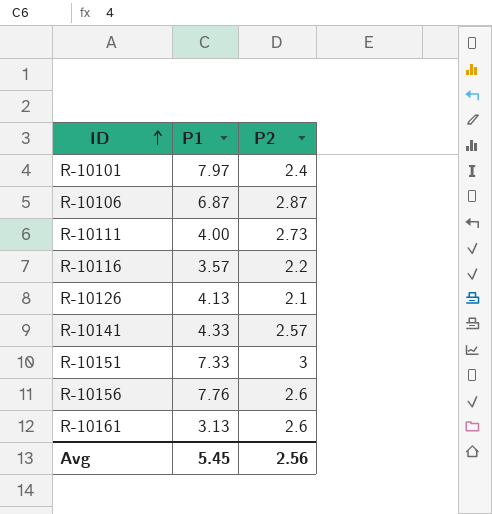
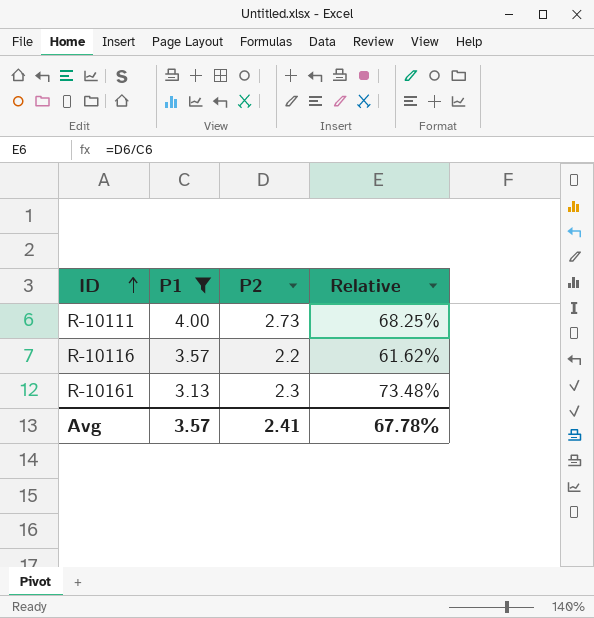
filter: none -> P1 <= 4.00
column Relative | formula: none -> [P2] / [P1]
R-10161 | P2: 2.6 -> 2.3
Avg | P1: 5.45 -> 3.57
Avg | P2: 2.56 -> 2.41

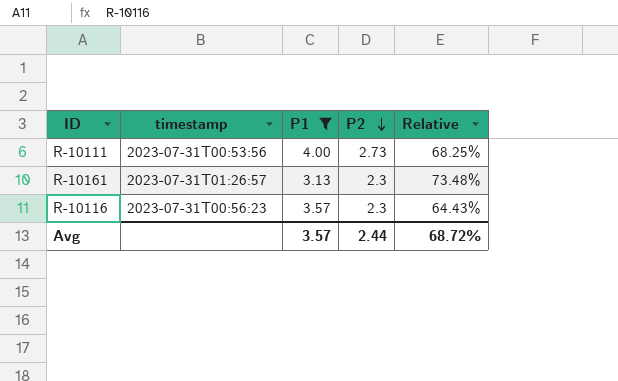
row order: ID ascending -> P2 descending
column timestamp | position: none -> 2
R-10116 | P2: 2.2 -> 2.3
R-10116 | Relative: 61.62% -> 64.43%
Avg | P2: 2.41 -> 2.44
Avg | Relative: 67.78% -> 68.72%

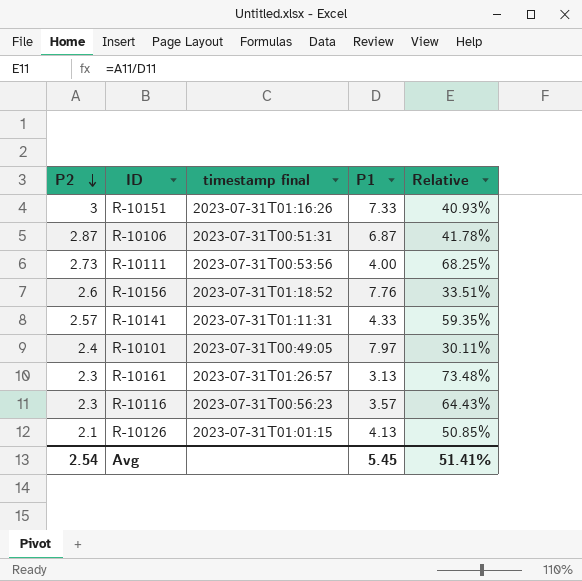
filter: P1 <= 4.00 -> none
column P2 | position: 4 -> 1
column name: timestamp -> timestamp final
Avg | P2: 2.44 -> 2.54
Avg | P1: 3.57 -> 5.45
Avg | Relative: 68.72% -> 51.41%

